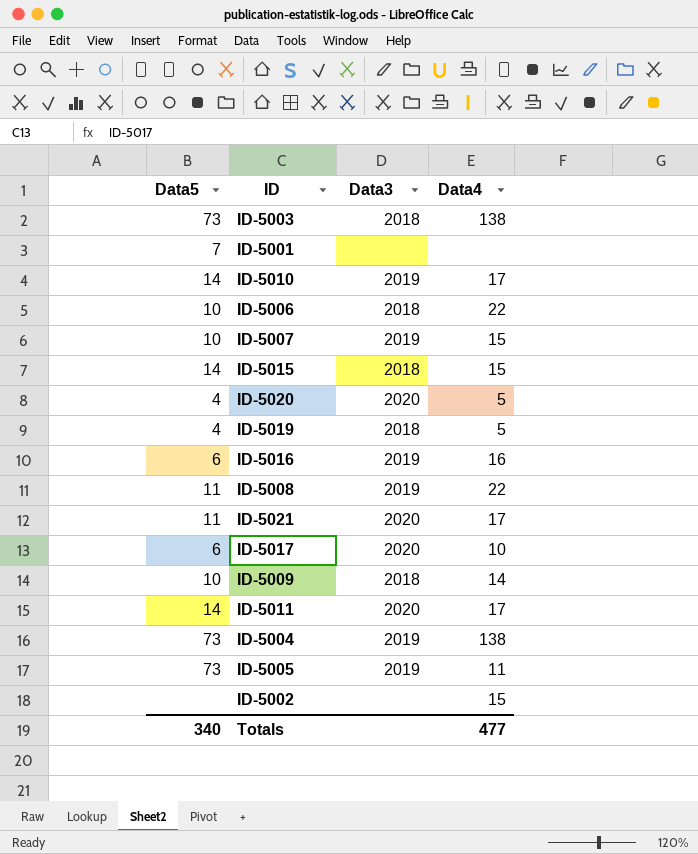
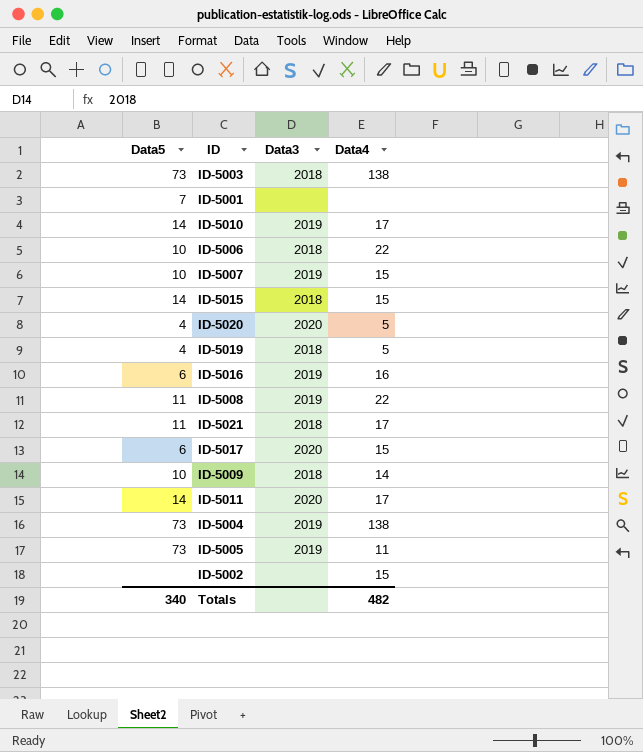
ID-5021 | Data3: 2020 -> 2018
ID-5017 | Data4: 10 -> 15
Totals | Data4: 477 -> 482

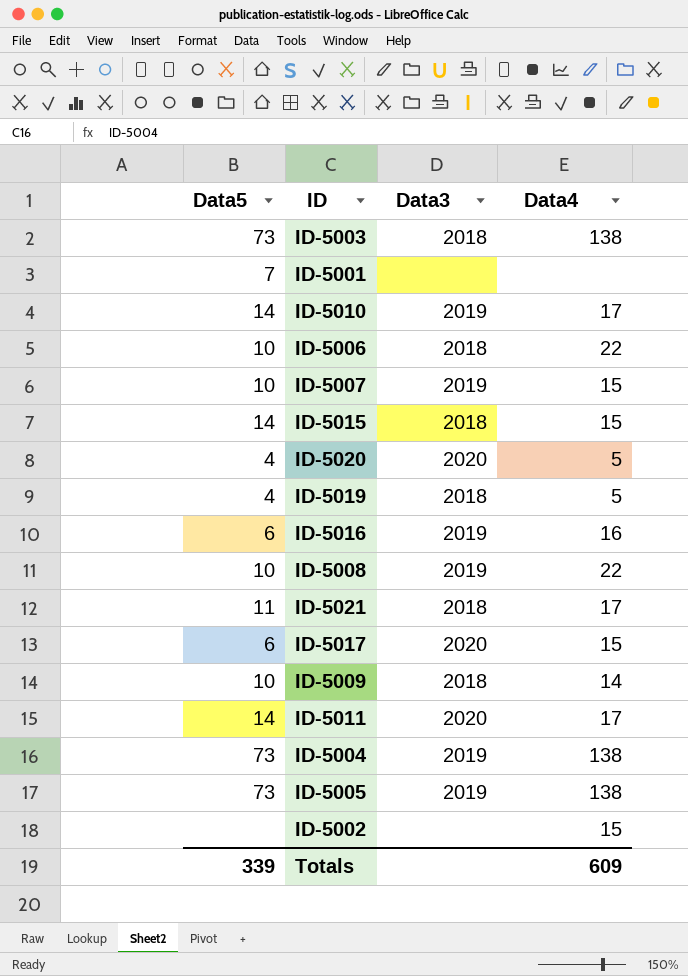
ID-5008 | Data5: 11 -> 10
ID-5005 | Data4: 11 -> 138
Totals | Data5: 340 -> 339
Totals | Data4: 482 -> 609

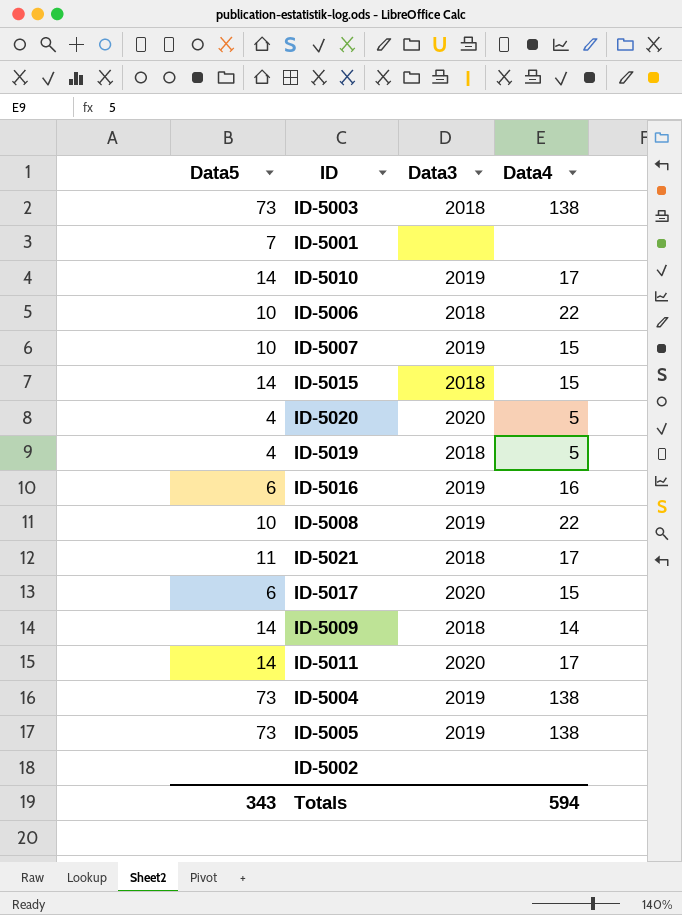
ID-5009 | Data5: 10 -> 14
ID-5002 | Data4: 15 -> none
Totals | Data5: 339 -> 343
Totals | Data4: 609 -> 594

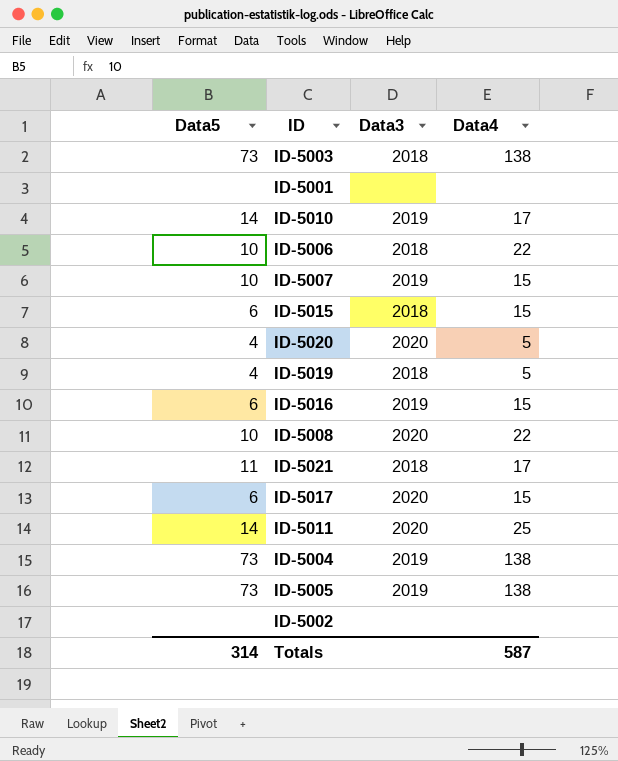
row ID-5009: 14 | 2018 | 14 -> none
ID-5001 | Data5: 7 -> none
ID-5015 | Data5: 14 -> 6
ID-5016 | Data4: 16 -> 15
ID-5008 | Data3: 2019 -> 2020
ID-5011 | Data4: 17 -> 25
Totals | Data5: 343 -> 314
Totals | Data4: 594 -> 587

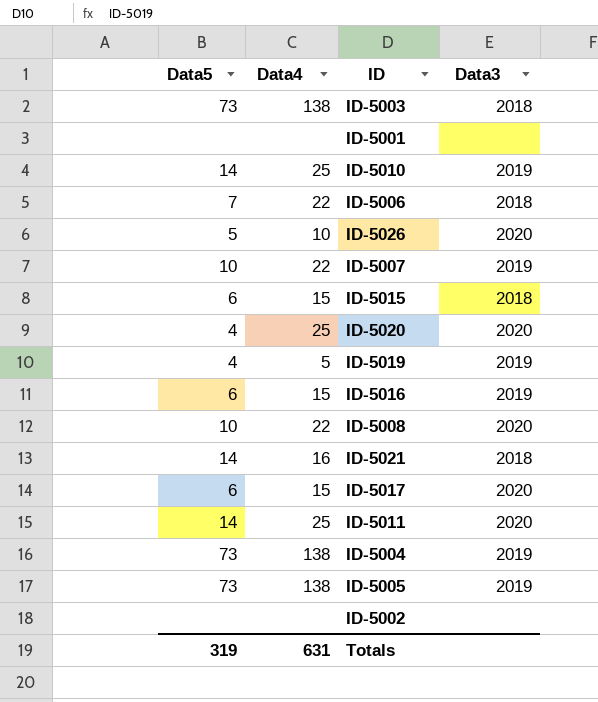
column Data4 | position: 4 -> 2
ID-5010 | Data4: 17 -> 25
ID-5006 | Data5: 10 -> 7
row ID-5026: none -> 5 | 10 | 2020
ID-5007 | Data4: 15 -> 22
ID-5020 | Data4: 5 -> 25
ID-5019 | Data3: 2018 -> 2019
ID-5021 | Data5: 11 -> 14
ID-5021 | Data4: 17 -> 16
Totals | Data5: 314 -> 319
Totals | Data4: 587 -> 631

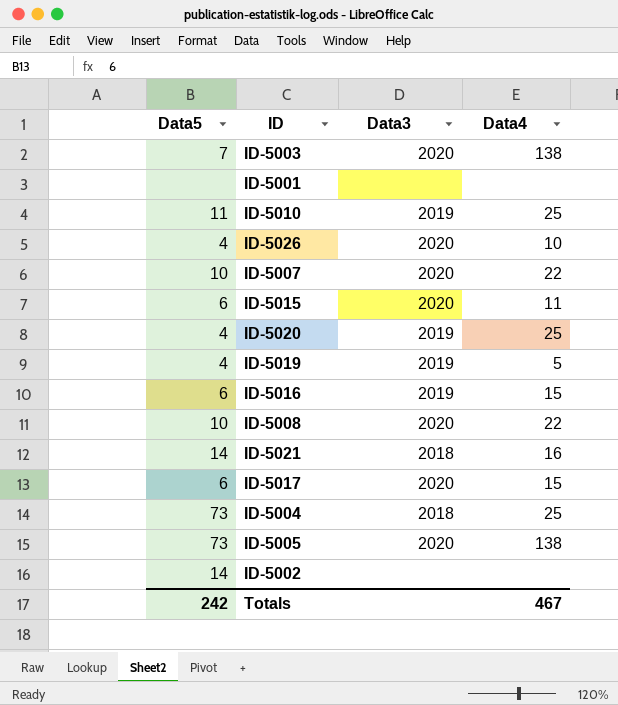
column Data4 | position: 2 -> 4
row ID-5006: 7 | 22 | 2018 -> none
row ID-5011: 14 | 25 | 2020 -> none
ID-5003 | Data5: 73 -> 7
ID-5003 | Data3: 2018 -> 2020
ID-5010 | Data5: 14 -> 11
ID-5026 | Data5: 5 -> 4
ID-5007 | Data3: 2019 -> 2020
ID-5015 | Data3: 2018 -> 2020
ID-5015 | Data4: 15 -> 11
ID-5020 | Data3: 2020 -> 2019
ID-5004 | Data3: 2019 -> 2018
ID-5004 | Data4: 138 -> 25
ID-5005 | Data3: 2019 -> 2020
ID-5002 | Data5: none -> 14
Totals | Data5: 319 -> 242
Totals | Data4: 631 -> 467

